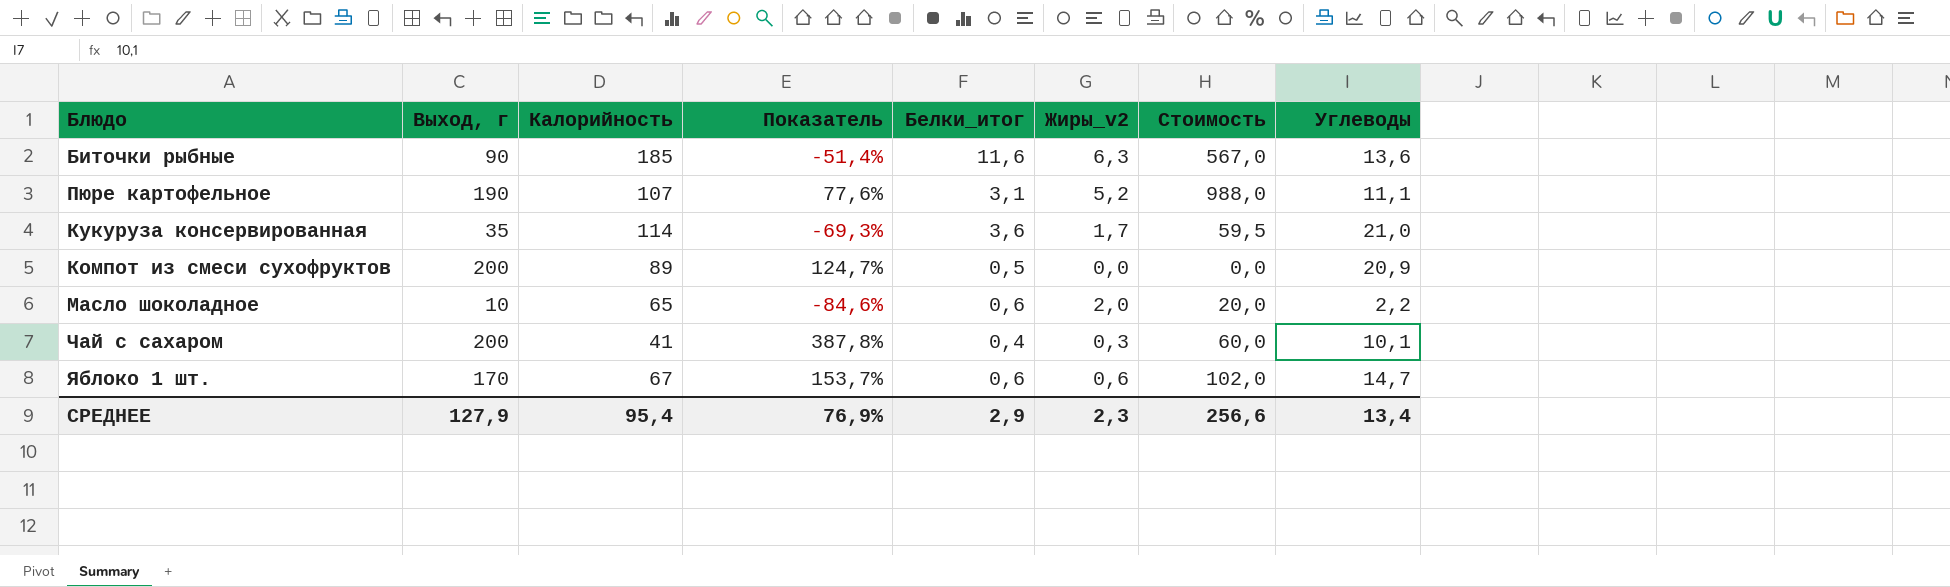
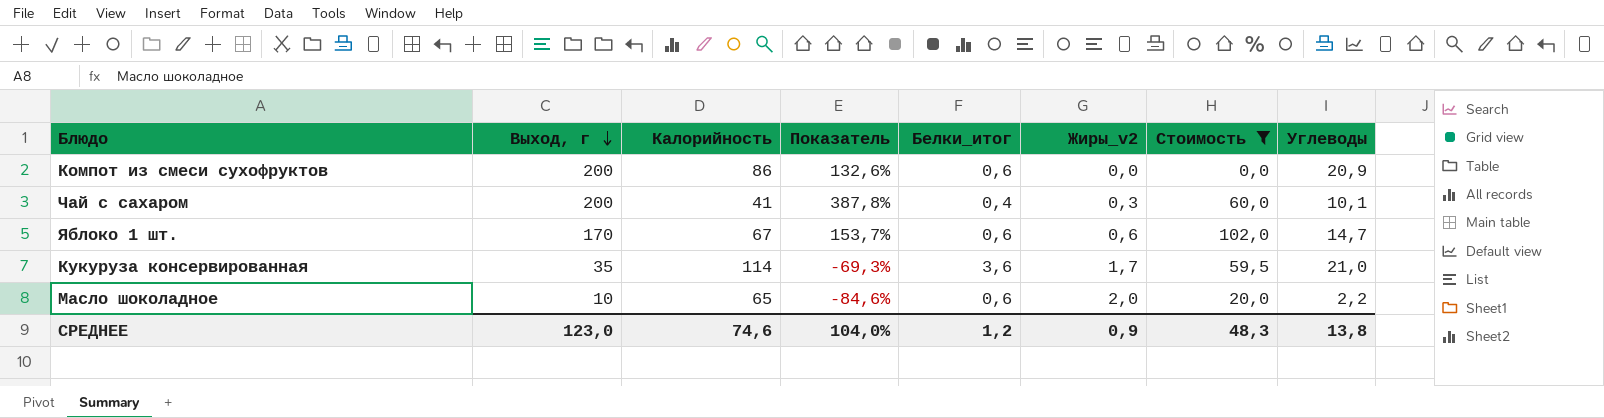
filter: none -> Стоимость <= 102,0
row order: none -> Выход, г descending
Компот из смеси сухофруктов | Калорийность: 89 -> 86
Компот из смеси сухофруктов | Показатель: 124,7% -> 132,6%
Компот из смеси сухофруктов | Белки_итог: 0,5 -> 0,6
СРЕДНЕЕ | Выход, г: 127,9 -> 123,0
СРЕДНЕЕ | Калорийность: 95,4 -> 74,6
СРЕДНЕЕ | Показатель: 76,9% -> 104,0%
СРЕДНЕЕ | Белки_итог: 2,9 -> 1,2
СРЕДНЕЕ | Жиры_v2: 2,3 -> 0,9
СРЕДНЕЕ | Стоимость: 256,6 -> 48,3
СРЕДНЕЕ | Углеводы: 13,4 -> 13,8

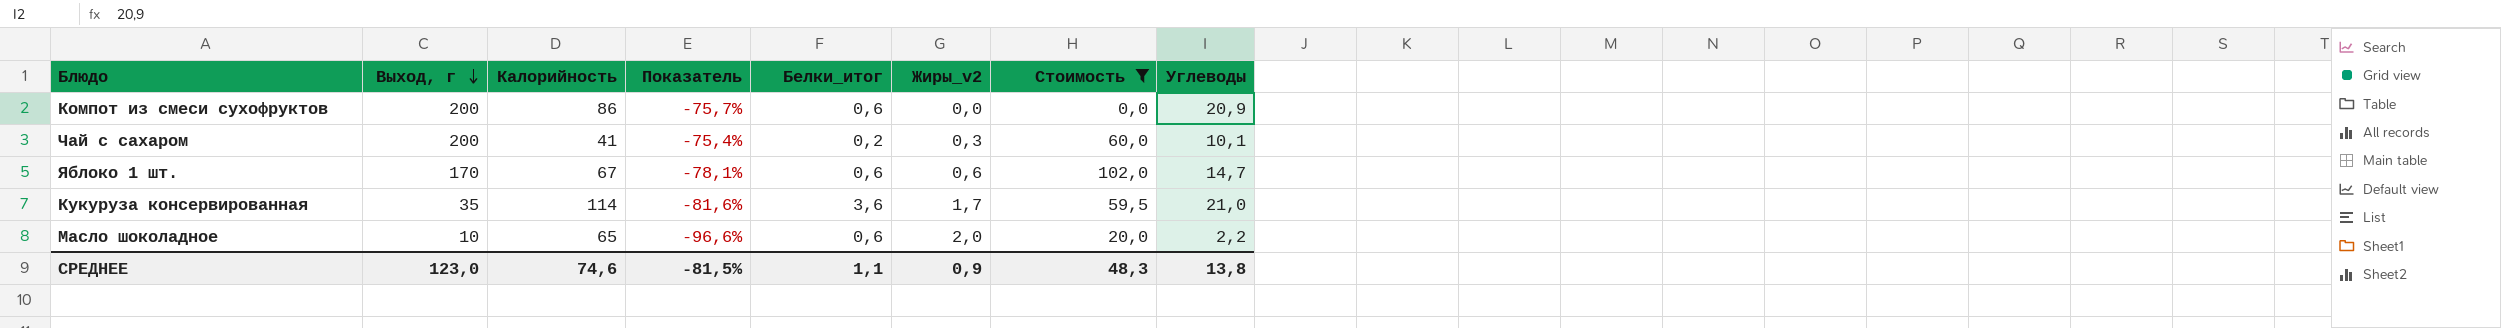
column Показатель | formula: ([Выход, г] - [Калорийность]) / [Калорийность] -> ([Углеводы] - [Калорийность]) / [Калорийность]
Чай с сахаром | Белки_итог: 0,4 -> 0,2
СРЕДНЕЕ | Показатель: 104,0% -> -81,5%
СРЕДНЕЕ | Белки_итог: 1,2 -> 1,1

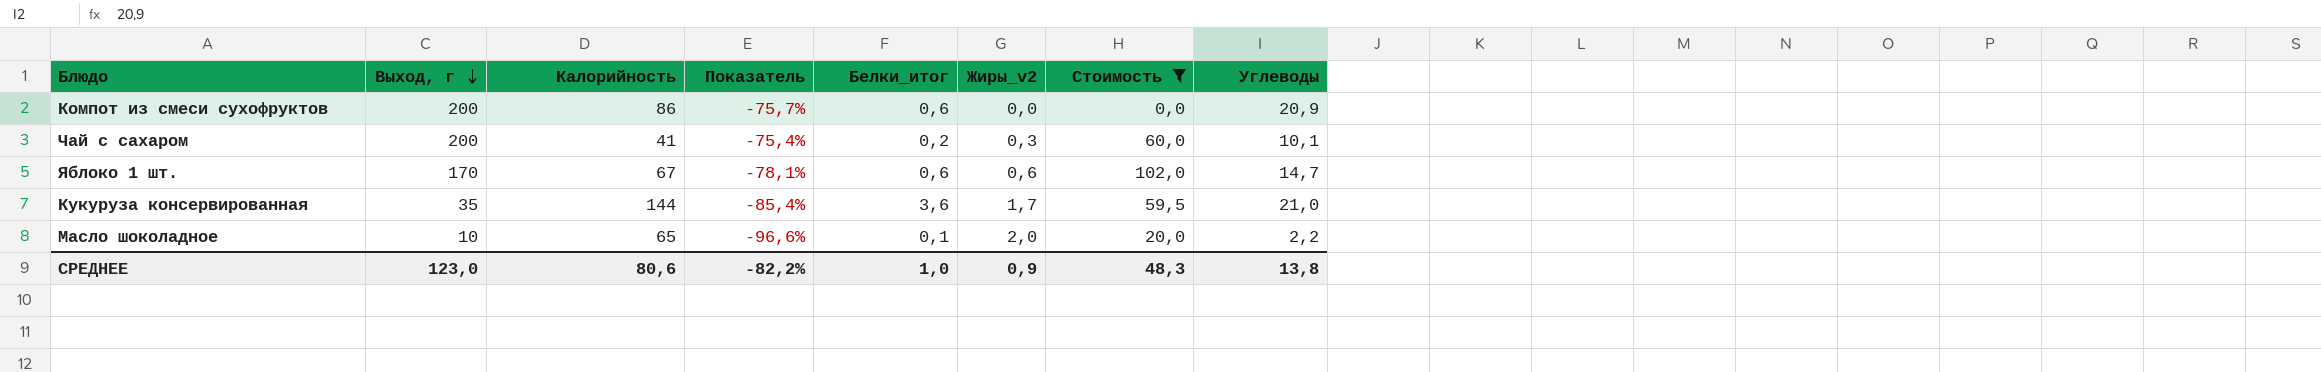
Кукуруза консервированная | Калорийность: 114 -> 144
Кукуруза консервированная | Показатель: -81,6% -> -85,4%
Масло шоколадное | Белки_итог: 0,6 -> 0,1
СРЕДНЕЕ | Калорийность: 74,6 -> 80,6
СРЕДНЕЕ | Показатель: -81,5% -> -82,2%
СРЕДНЕЕ | Белки_итог: 1,1 -> 1,0

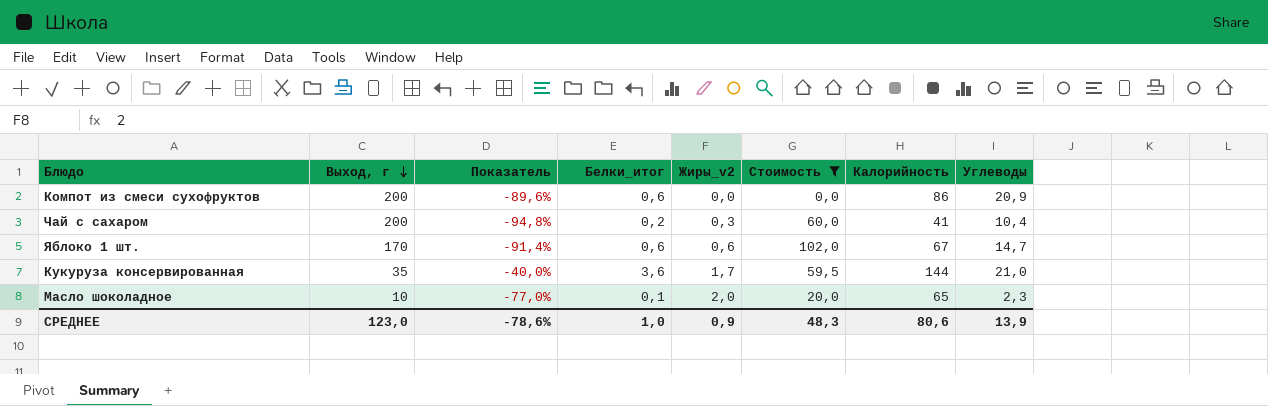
column Показатель | formula: ([Углеводы] - [Калорийность]) / [Калорийность] -> ([Углеводы] - [Выход, г]) / [Выход, г]
column Калорийность | position: 3 -> 7
Чай с сахаром | Углеводы: 10,1 -> 10,4
Масло шоколадное | Углеводы: 2,2 -> 2,3
СРЕДНЕЕ | Показатель: -82,2% -> -78,6%
СРЕДНЕЕ | Углеводы: 13,8 -> 13,9

